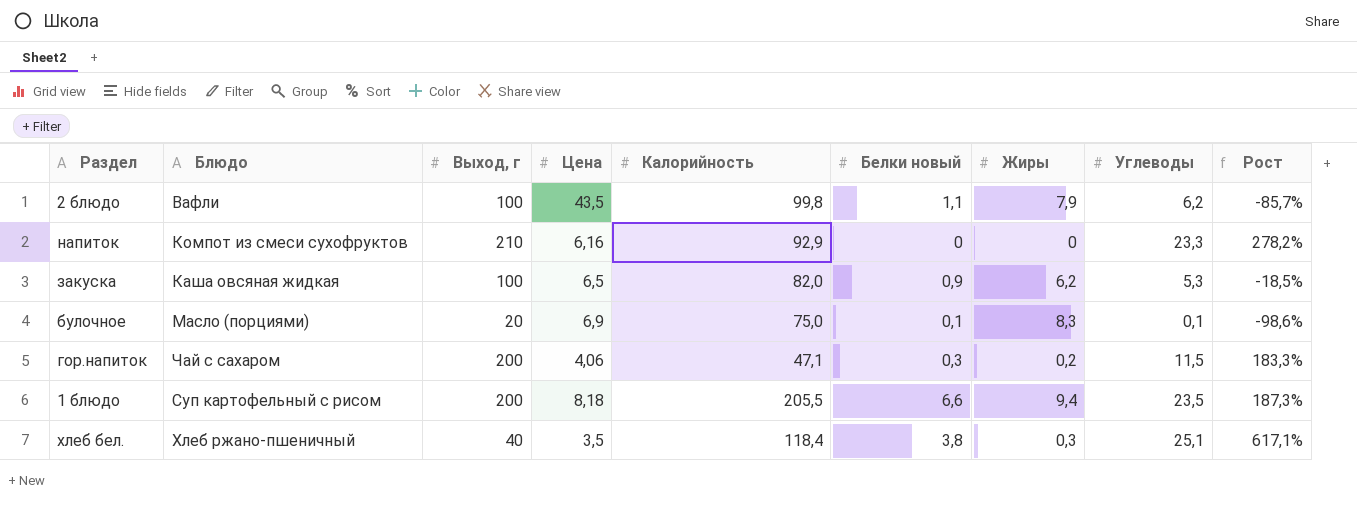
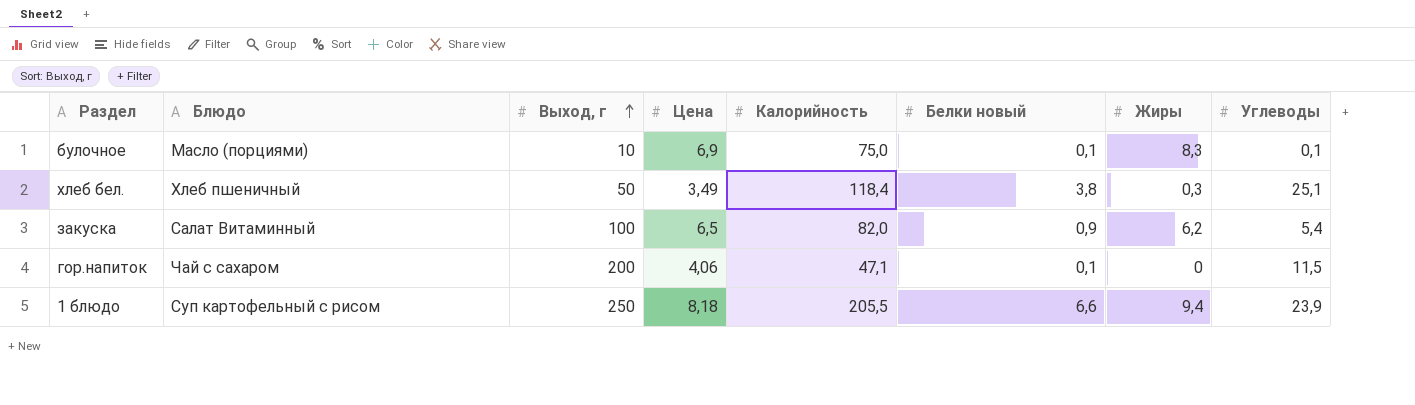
row order: none -> Выход, г ascending
column Рост | formula: ([Углеводы] - [Цена]) / [Цена] -> none
row 2 блюдо: Вафли | 100 | 43,5 | 99,8 | 1,1 | 7,9 | 6,2 | -85,7% -> none
row напиток: Компот из смеси сухофруктов | 210 | 6,16 | 92,9 | 0 | 0 | 23,3 | 278,2% -> none
булочное | Выход, г: 20 -> 10
хлеб бел. | Блюдо: Хлеб ржано-пшеничный -> Хлеб пшеничный
хлеб бел. | Выход, г: 40 -> 50
хлеб бел. | Цена: 3,5 -> 3,49
закуска | Блюдо: Каша овсяная жидкая -> Салат Витаминный
закуска | Углеводы: 5,3 -> 5,4
гор.напиток | Белки новый: 0,3 -> 0,1
гор.напиток | Жиры: 0,2 -> 0
1 блюдо | Выход, г: 200 -> 250
1 блюдо | Углеводы: 23,5 -> 23,9

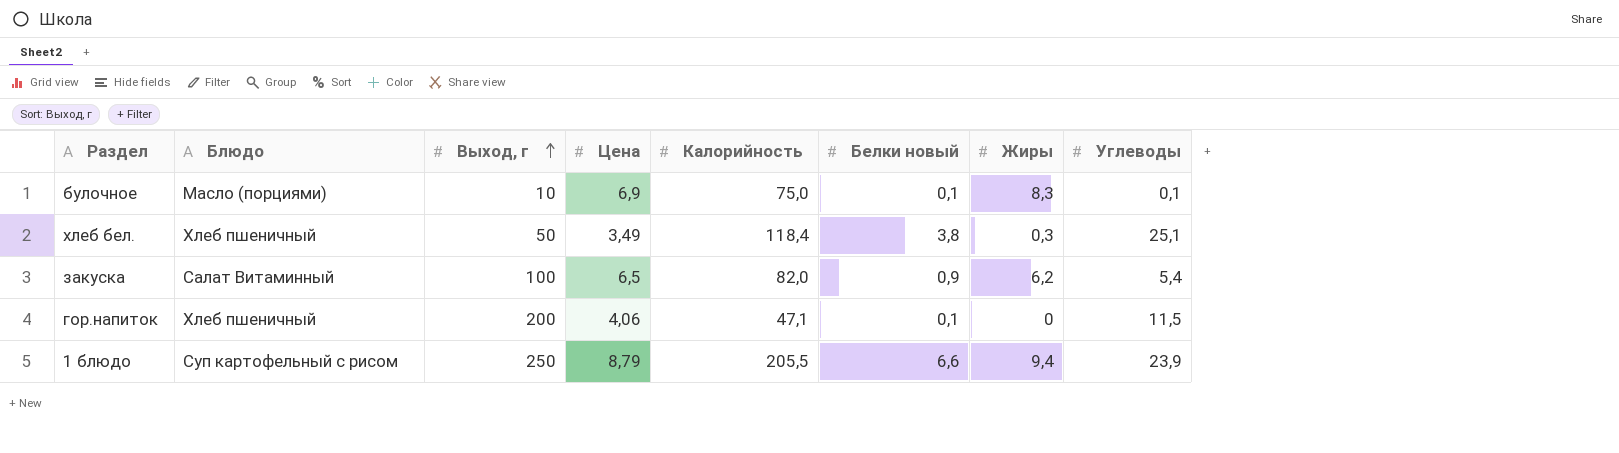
гор.напиток | Блюдо: Чай с сахаром -> Хлеб пшеничный
1 блюдо | Цена: 8,18 -> 8,79

